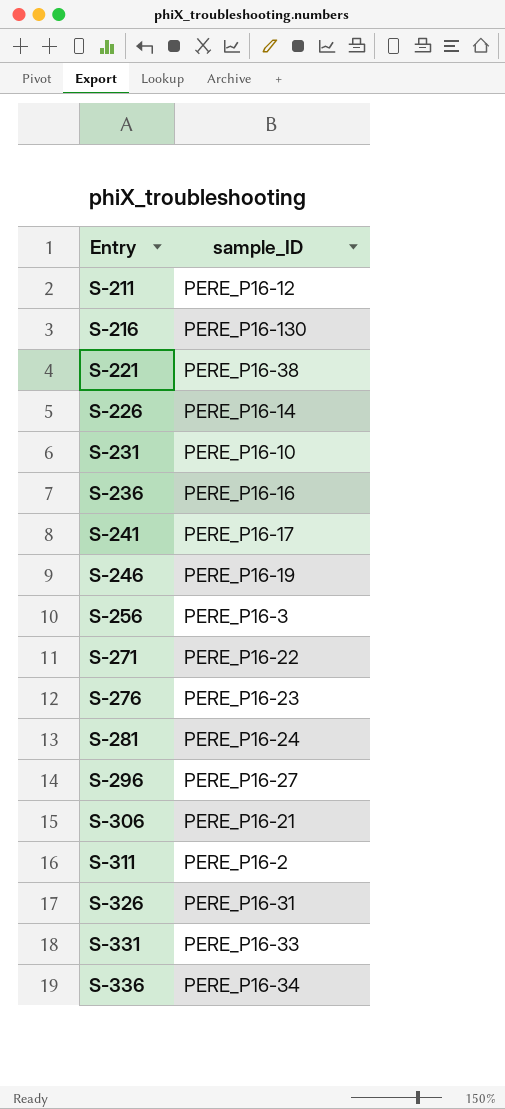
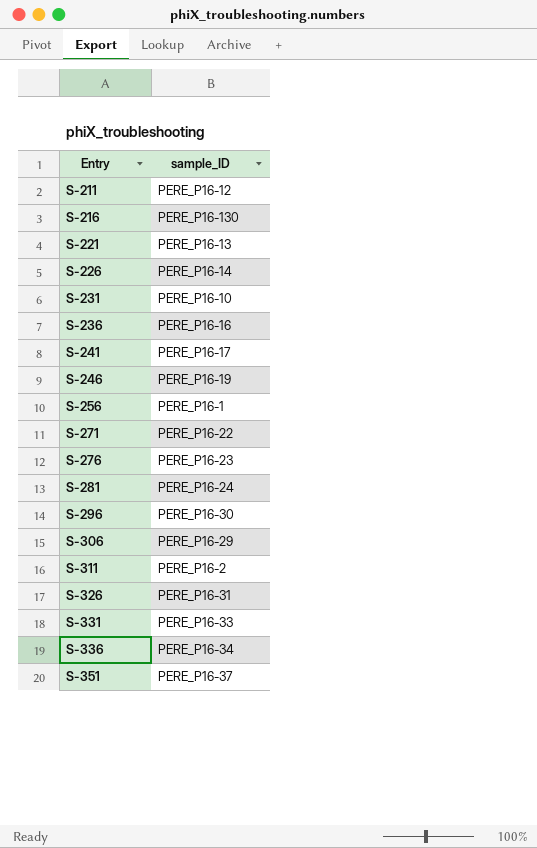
S-221 | sample_ID: PERE_P16-38 -> PERE_P16-13
S-256 | sample_ID: PERE_P16-3 -> PERE_P16-1
S-296 | sample_ID: PERE_P16-27 -> PERE_P16-30
S-306 | sample_ID: PERE_P16-21 -> PERE_P16-29
row S-351: none -> PERE_P16-37

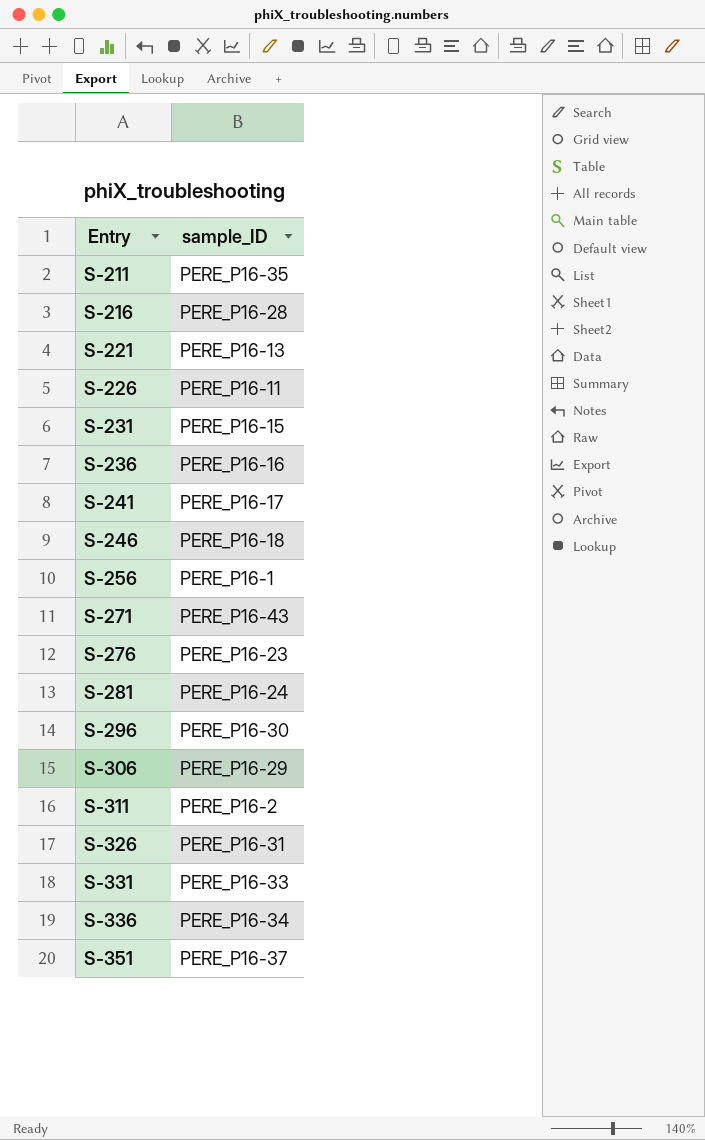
S-211 | sample_ID: PERE_P16-12 -> PERE_P16-35
S-216 | sample_ID: PERE_P16-130 -> PERE_P16-28
S-226 | sample_ID: PERE_P16-14 -> PERE_P16-11
S-231 | sample_ID: PERE_P16-10 -> PERE_P16-15
S-246 | sample_ID: PERE_P16-19 -> PERE_P16-18
S-271 | sample_ID: PERE_P16-22 -> PERE_P16-43

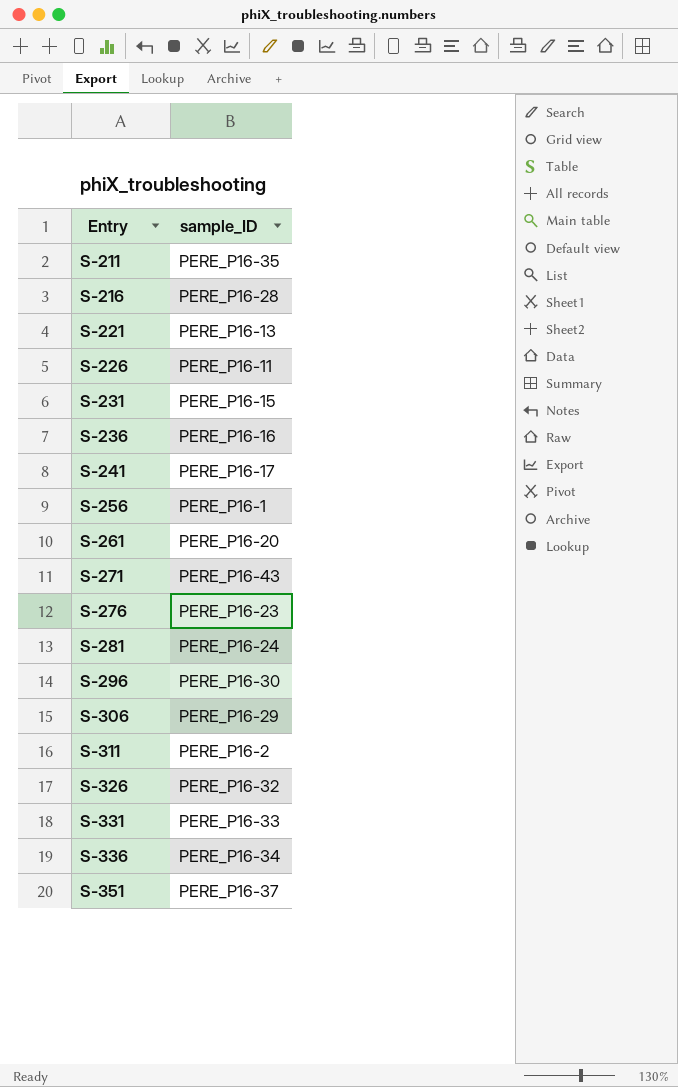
row S-246: PERE_P16-18 -> none
row S-261: none -> PERE_P16-20
S-326 | sample_ID: PERE_P16-31 -> PERE_P16-32

